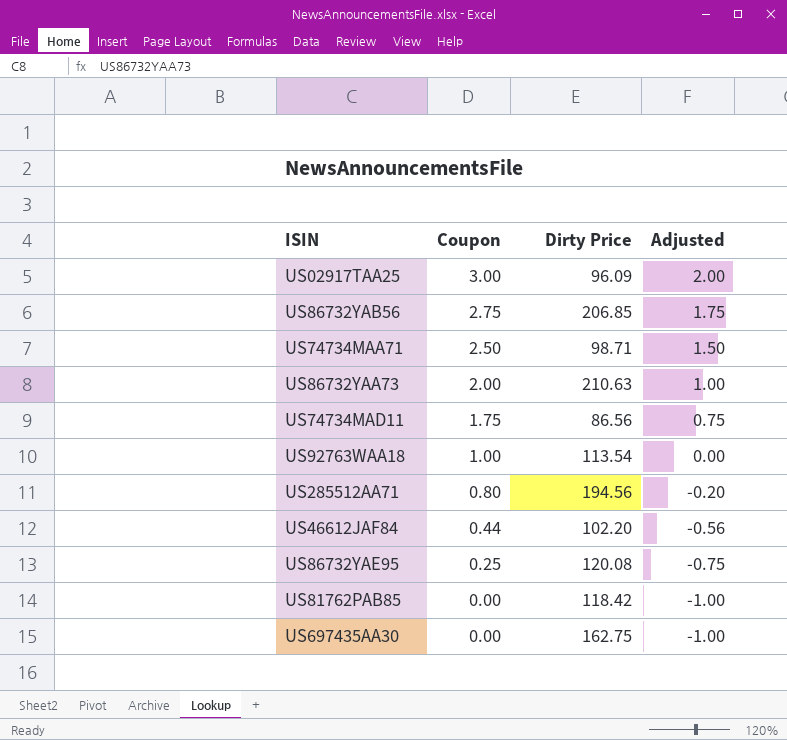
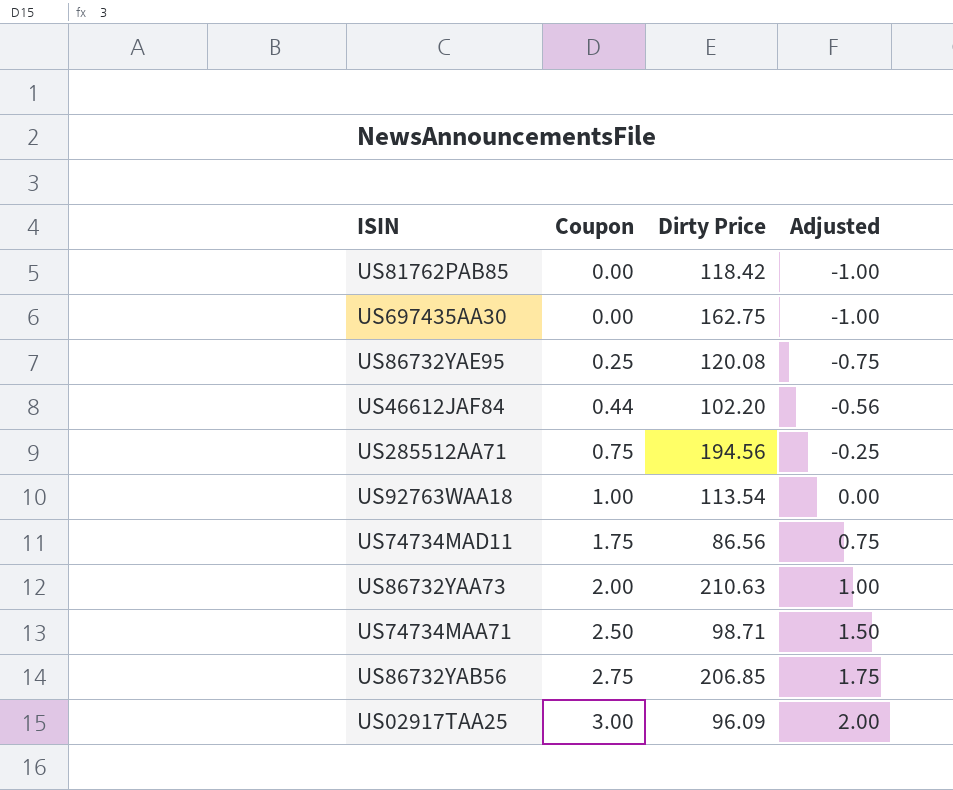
row order: Coupon descending -> Coupon ascending
US285512AA71 | Coupon: 0.80 -> 0.75
US285512AA71 | Adjusted: -0.20 -> -0.25

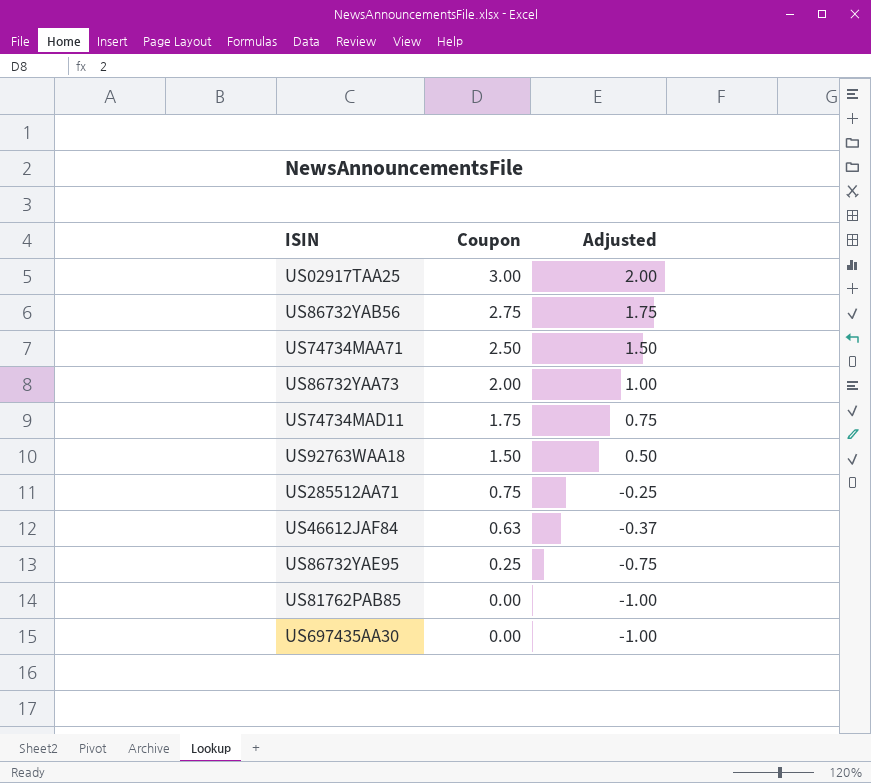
row order: Coupon ascending -> Coupon descending
column Dirty Price | position: 3 -> none
US92763WAA18 | Coupon: 1.00 -> 1.50
US92763WAA18 | Adjusted: 0.00 -> 0.50
US46612JAF84 | Coupon: 0.44 -> 0.63
US46612JAF84 | Adjusted: -0.56 -> -0.37

